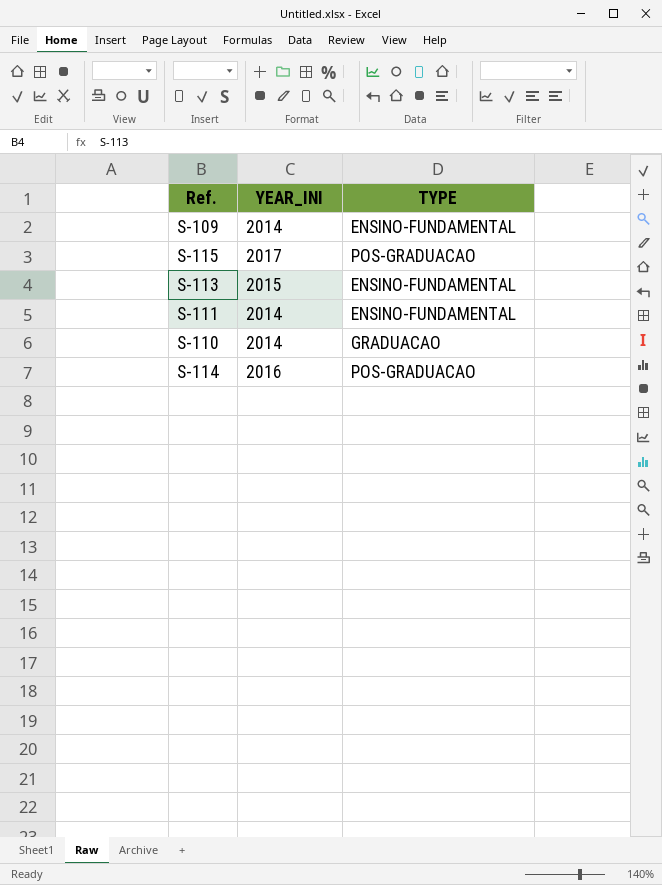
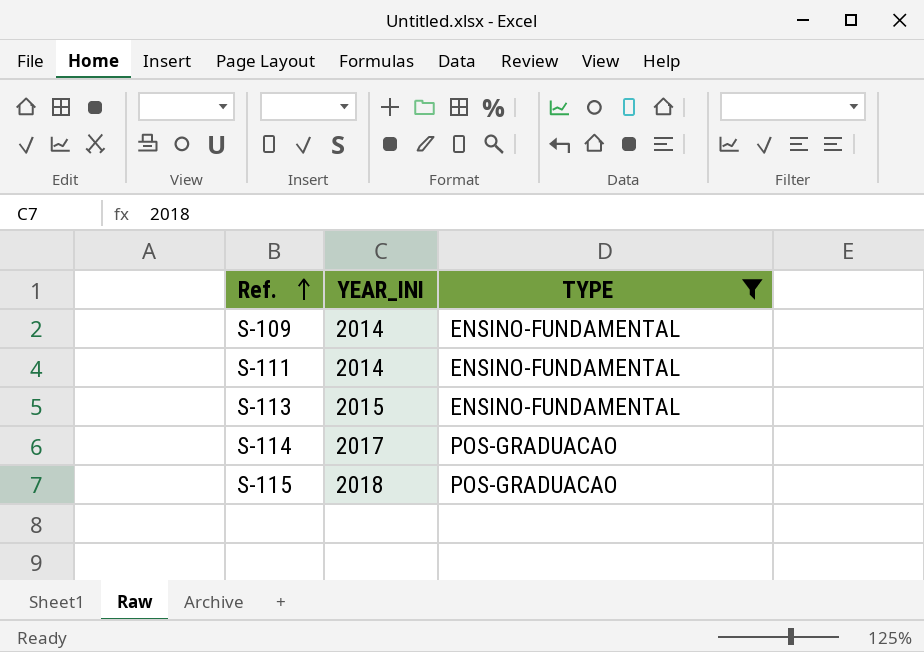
filter: none -> TYPE != GRADUACAO
row order: none -> Ref. ascending
S-114 | YEAR_INI: 2016 -> 2017
S-115 | YEAR_INI: 2017 -> 2018

